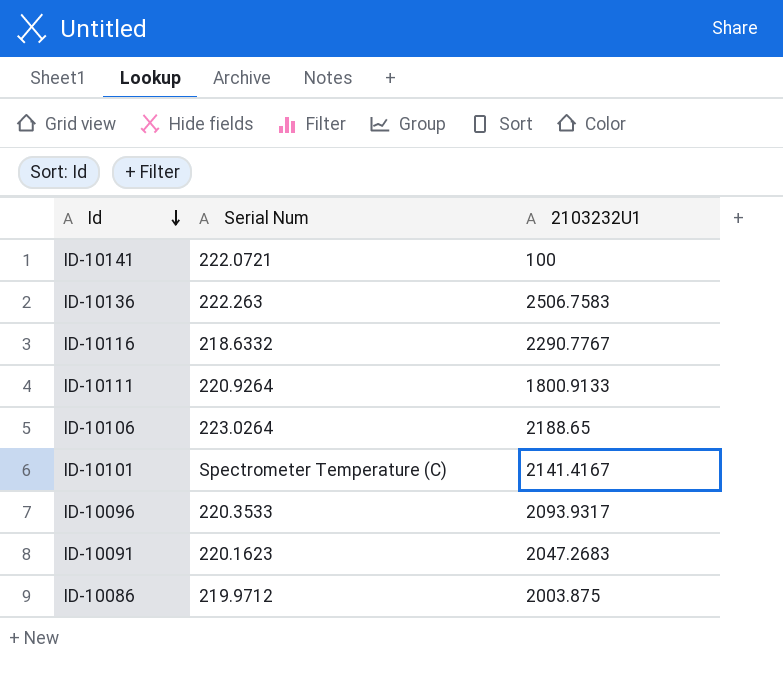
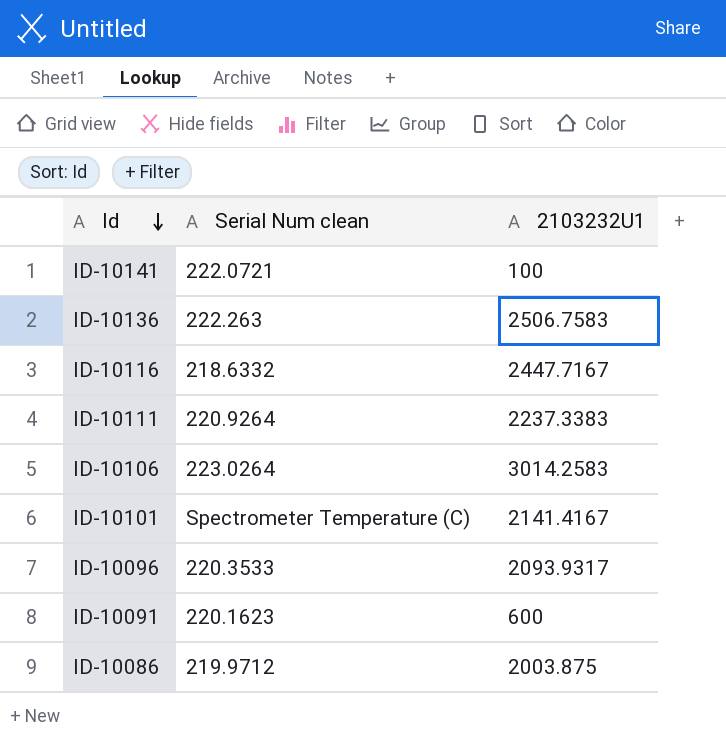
column name: Serial Num -> Serial Num clean
ID-10116 | 2103232U1: 2290.7767 -> 2447.7167
ID-10111 | 2103232U1: 1800.9133 -> 2237.3383
ID-10106 | 2103232U1: 2188.65 -> 3014.2583
ID-10091 | 2103232U1: 2047.2683 -> 600

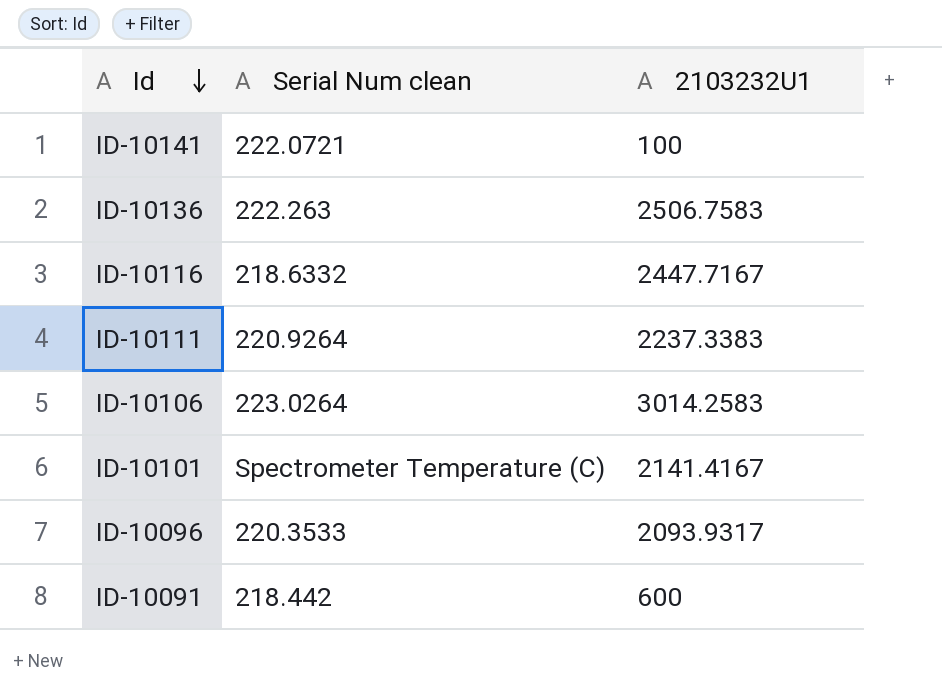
row ID-10086: 219.9712 | 2003.875 -> none
ID-10091 | Serial Num clean: 220.1623 -> 218.442

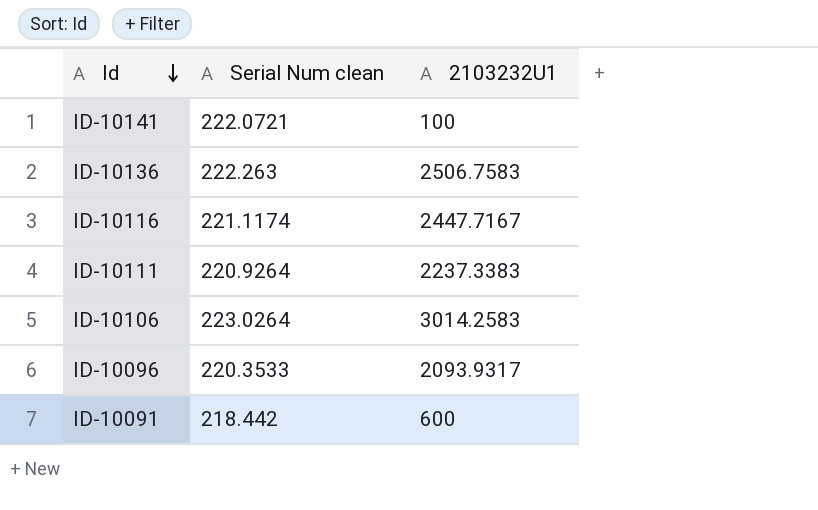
row ID-10101: Spectrometer Temperature (C) | 2141.4167 -> none
ID-10116 | Serial Num clean: 218.6332 -> 221.1174

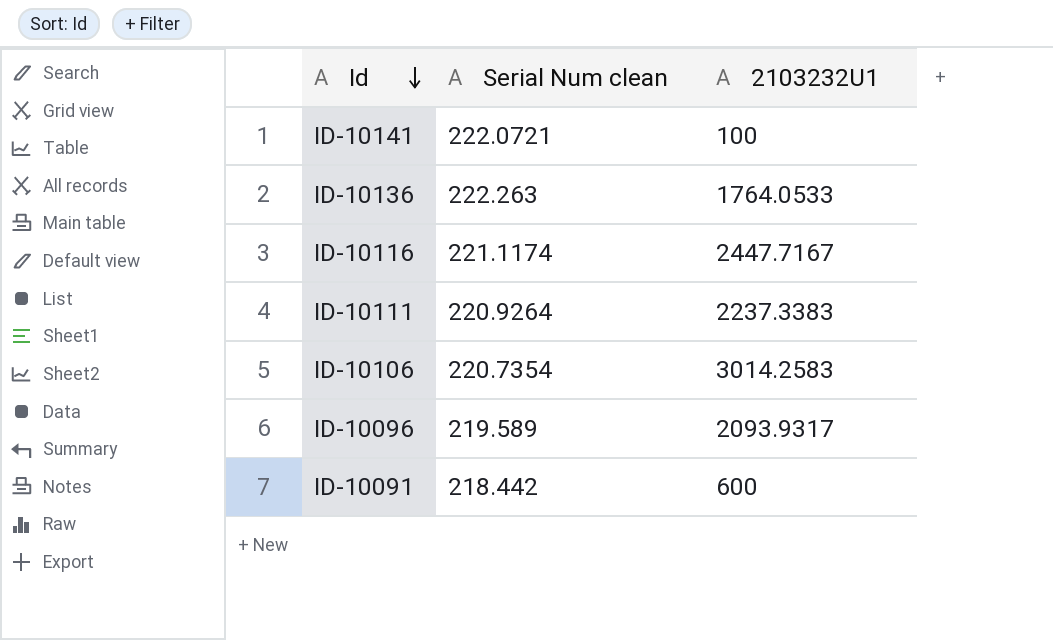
ID-10136 | 2103232U1: 2506.7583 -> 1764.0533
ID-10106 | Serial Num clean: 223.0264 -> 220.7354
ID-10096 | Serial Num clean: 220.3533 -> 219.589

